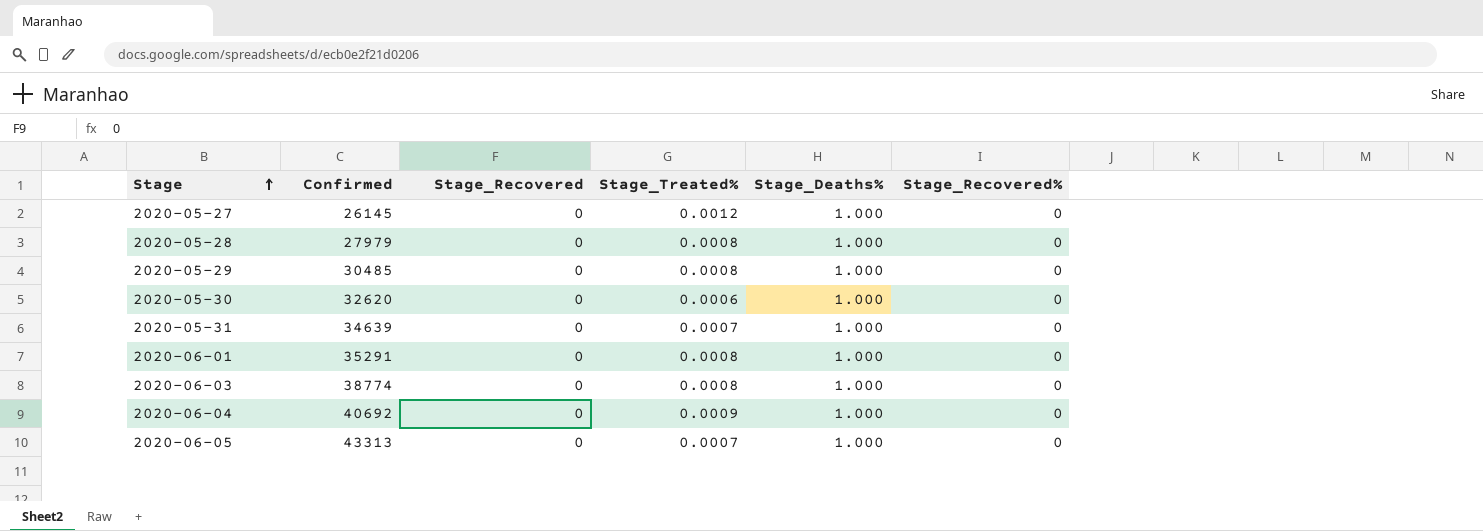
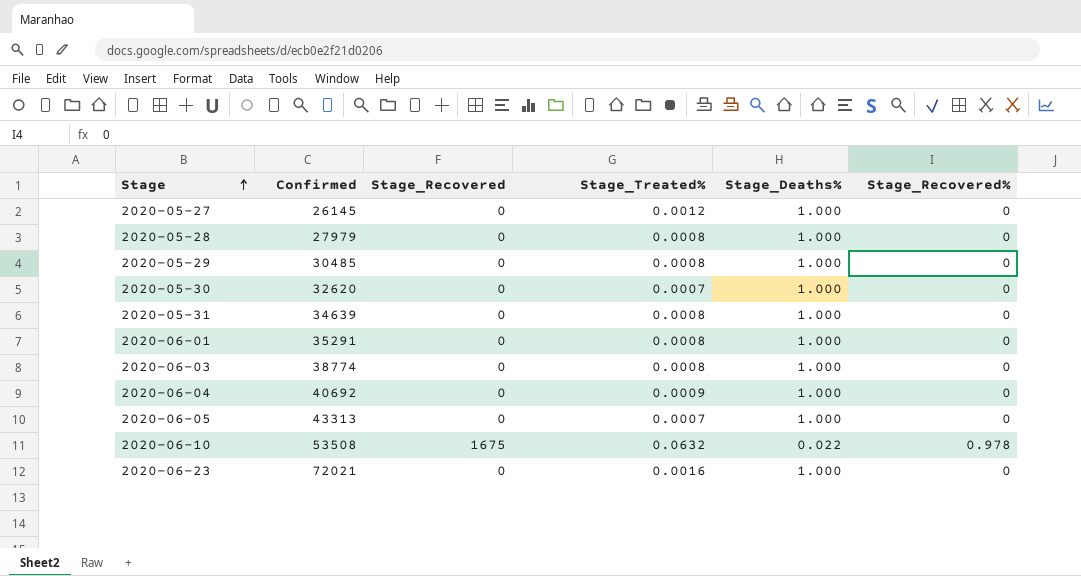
2020-05-30 | Stage_Treated%: 0.0006 -> 0.0007
2020-05-31 | Stage_Treated%: 0.0007 -> 0.0008
row 2020-06-10: none -> 53508 | 1675 | 0.0632 | 0.022 | 0.978
row 2020-06-23: none -> 72021 | 0 | 0.0016 | 1.000 | 0

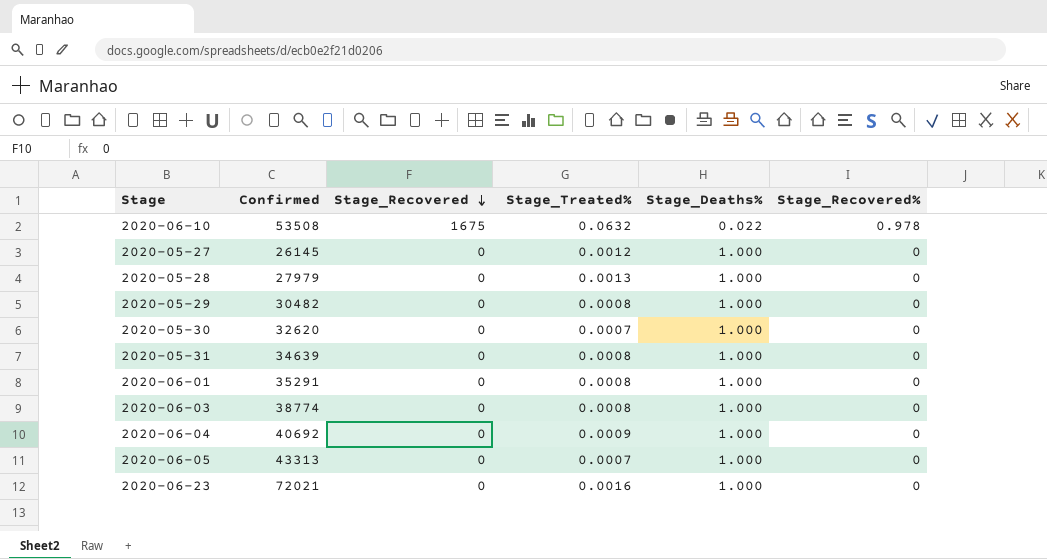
row order: Stage ascending -> Stage_Recovered descending
2020-05-28 | Stage_Treated%: 0.0008 -> 0.0013
2020-05-29 | Confirmed: 30485 -> 30482

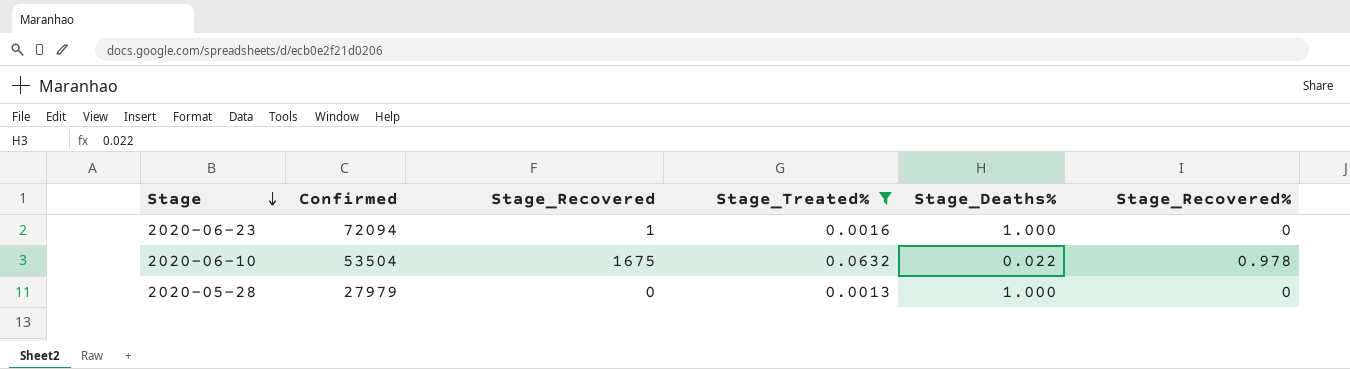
filter: none -> Stage_Treated% >= 0.0013
row order: Stage_Recovered descending -> Stage descending
2020-06-23 | Confirmed: 72021 -> 72094
2020-06-23 | Stage_Recovered: 0 -> 1
2020-06-10 | Confirmed: 53508 -> 53504

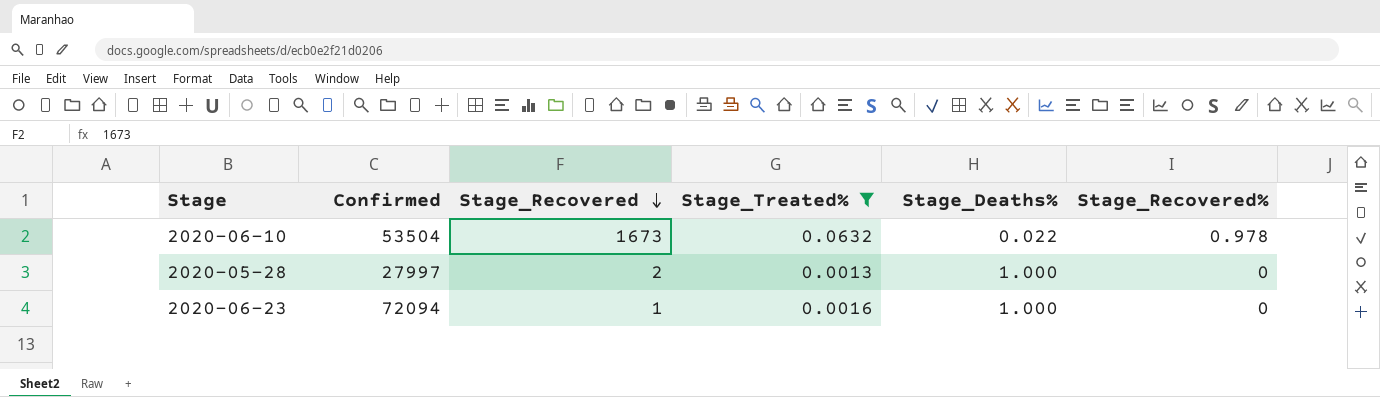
row order: Stage descending -> Stage_Recovered descending
2020-06-10 | Stage_Recovered: 1675 -> 1673
2020-05-28 | Confirmed: 27979 -> 27997
2020-05-28 | Stage_Recovered: 0 -> 2

